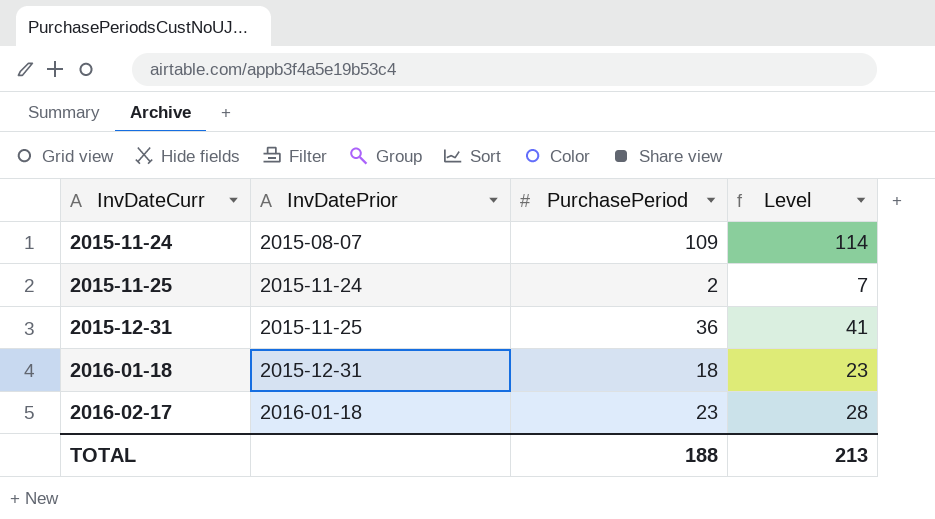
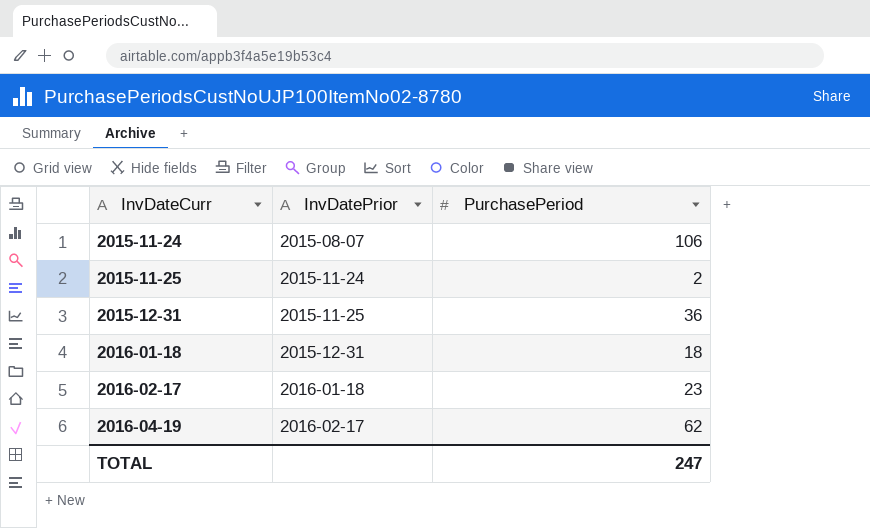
column Level | formula: [PurchasePeriod] + 5 -> none
2015-11-24 | PurchasePeriod: 109 -> 106
row 2016-04-19: none -> 2016-02-17 | 62
TOTAL | PurchasePeriod: 188 -> 247

